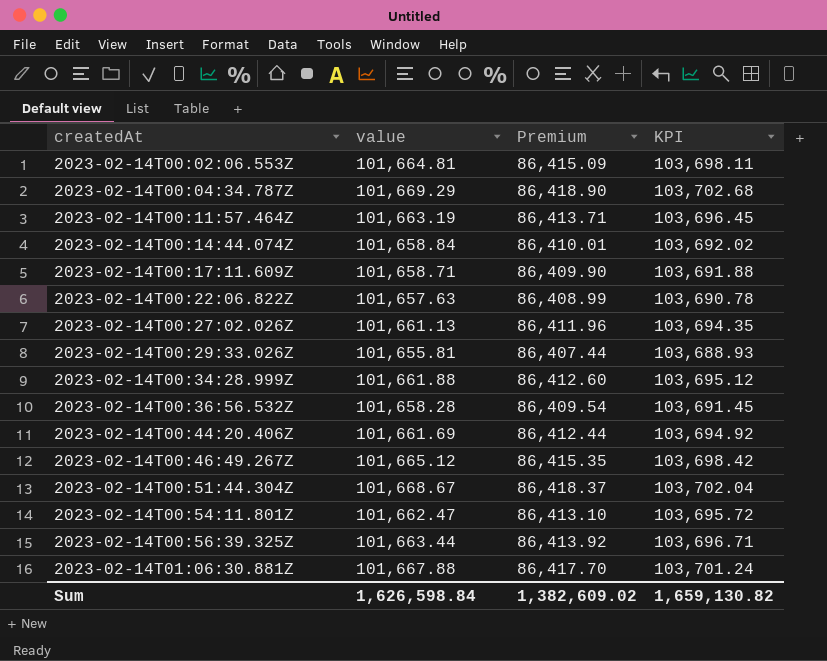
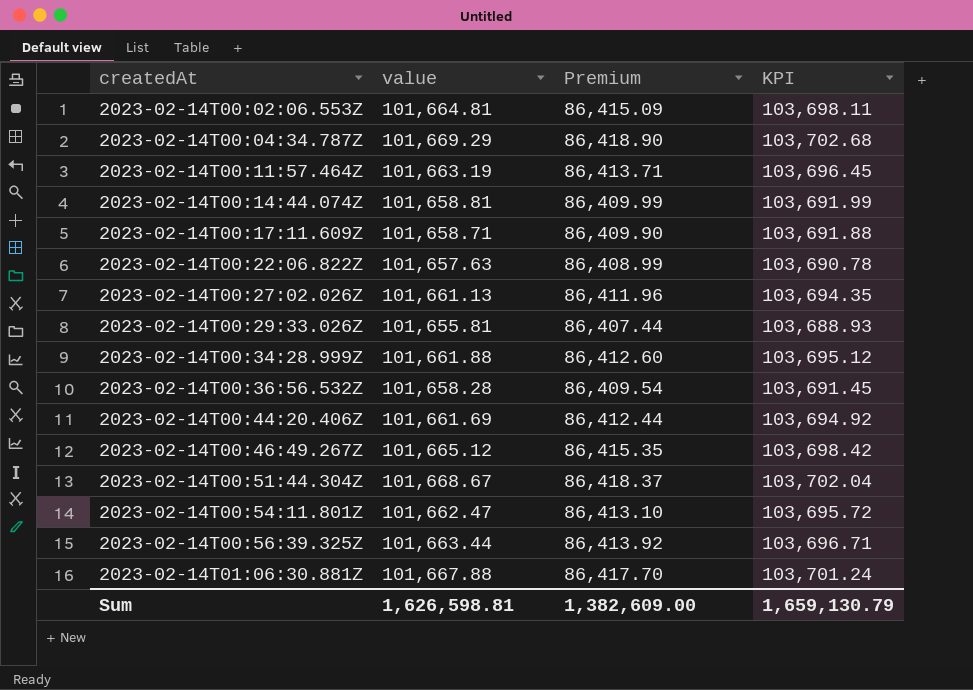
2023-02-14T00:14:44.074Z | value: 101,658.84 -> 101,658.81
2023-02-14T00:14:44.074Z | Premium: 86,410.01 -> 86,409.99
2023-02-14T00:14:44.074Z | KPI: 103,692.02 -> 103,691.99
Sum | value: 1,626,598.84 -> 1,626,598.81
Sum | Premium: 1,382,609.02 -> 1,382,609.00
Sum | KPI: 1,659,130.82 -> 1,659,130.79

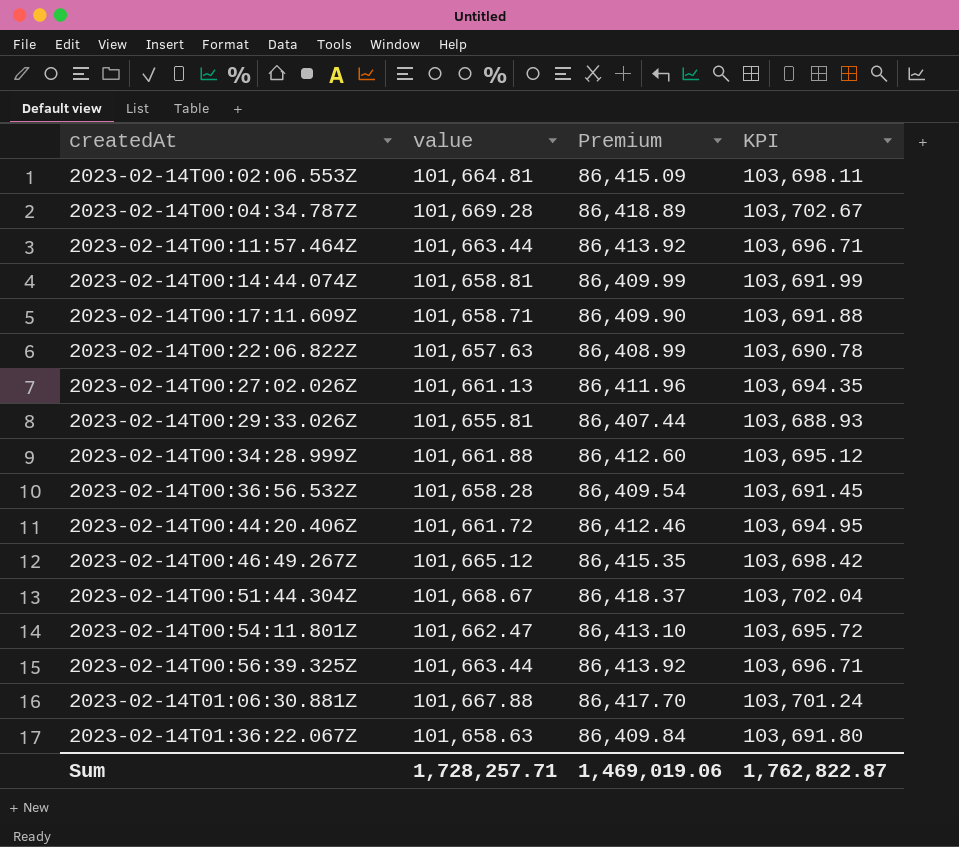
2023-02-14T00:04:34.787Z | value: 101,669.29 -> 101,669.28
2023-02-14T00:04:34.787Z | Premium: 86,418.90 -> 86,418.89
2023-02-14T00:04:34.787Z | KPI: 103,702.68 -> 103,702.67
2023-02-14T00:11:57.464Z | value: 101,663.19 -> 101,663.44
2023-02-14T00:11:57.464Z | Premium: 86,413.71 -> 86,413.92
2023-02-14T00:11:57.464Z | KPI: 103,696.45 -> 103,696.71
2023-02-14T00:44:20.406Z | value: 101,661.69 -> 101,661.72
2023-02-14T00:44:20.406Z | Premium: 86,412.44 -> 86,412.46
2023-02-14T00:44:20.406Z | KPI: 103,694.92 -> 103,694.95
row 2023-02-14T01:36:22.067Z: none -> 101,658.63 | 86,409.84 | 103,691.80
Sum | value: 1,626,598.81 -> 1,728,257.71
Sum | Premium: 1,382,609.00 -> 1,469,019.06
Sum | KPI: 1,659,130.79 -> 1,762,822.87

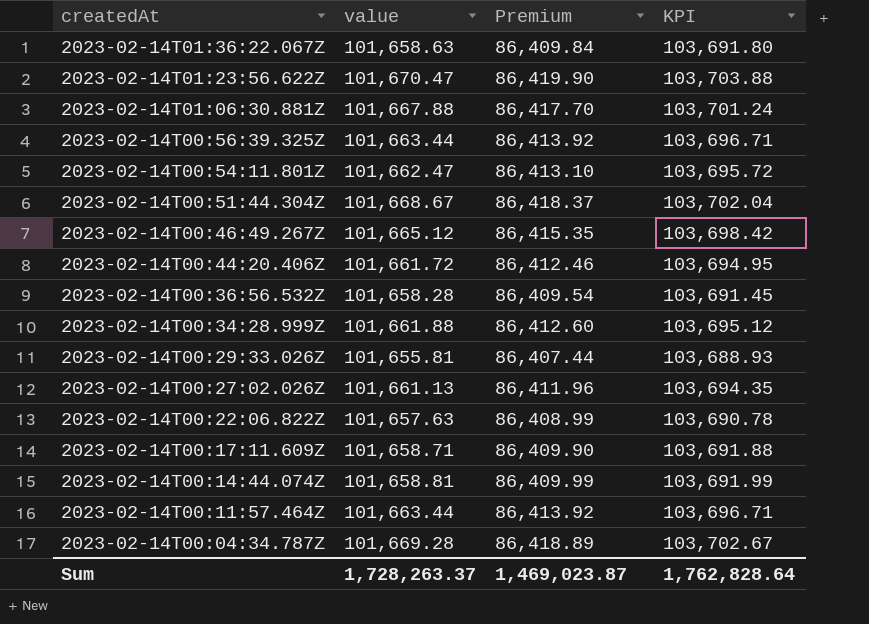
row order: createdAt ascending -> createdAt descending
row 2023-02-14T00:02:06.553Z: 101,664.81 | 86,415.09 | 103,698.11 -> none
row 2023-02-14T01:23:56.622Z: none -> 101,670.47 | 86,419.90 | 103,703.88
Sum | value: 1,728,257.71 -> 1,728,263.37
Sum | Premium: 1,469,019.06 -> 1,469,023.87
Sum | KPI: 1,762,822.87 -> 1,762,828.64

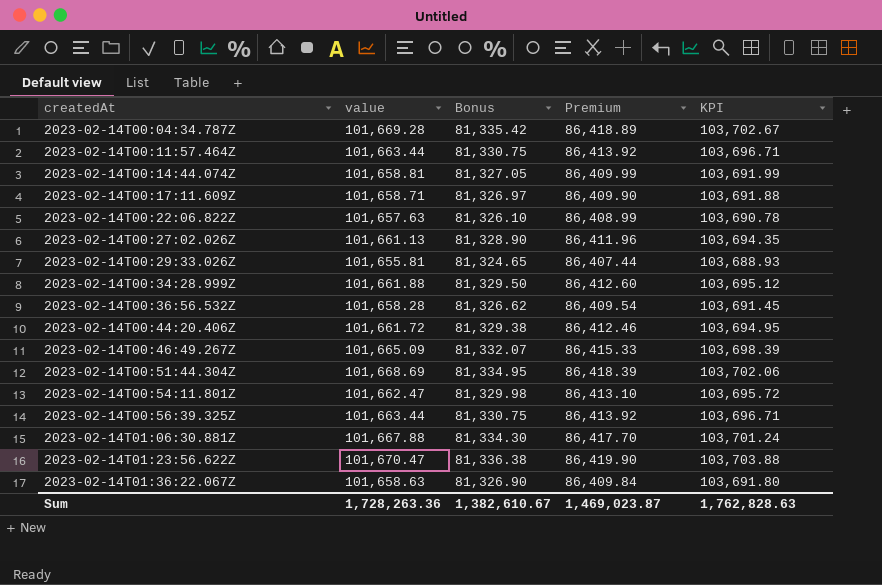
row order: createdAt descending -> createdAt ascending
column Bonus | formula: none -> [value] * 0.8
2023-02-14T00:46:49.267Z | value: 101,665.12 -> 101,665.09
2023-02-14T00:46:49.267Z | Premium: 86,415.35 -> 86,415.33
2023-02-14T00:46:49.267Z | KPI: 103,698.42 -> 103,698.39
2023-02-14T00:51:44.304Z | value: 101,668.67 -> 101,668.69
2023-02-14T00:51:44.304Z | Premium: 86,418.37 -> 86,418.39
2023-02-14T00:51:44.304Z | KPI: 103,702.04 -> 103,702.06
Sum | value: 1,728,263.37 -> 1,728,263.36
Sum | KPI: 1,762,828.64 -> 1,762,828.63

